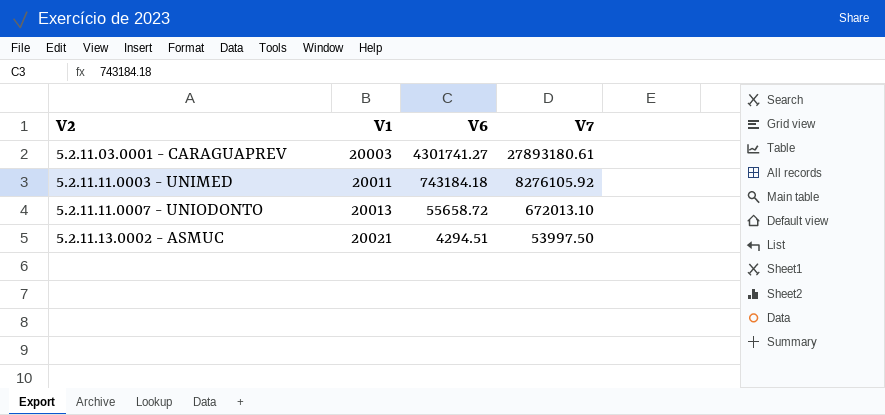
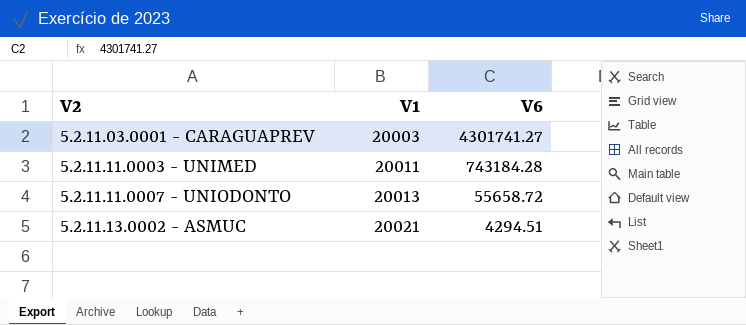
column V7 | position: 4 -> none
5.2.11.11.0003 - UNIMED | V6: 743184.18 -> 743184.28

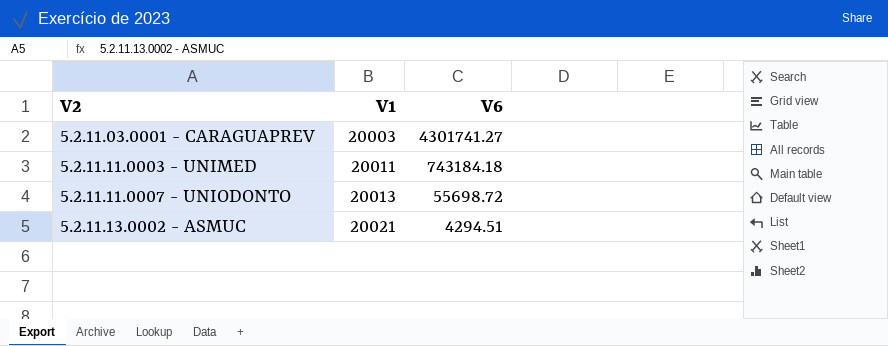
5.2.11.11.0003 - UNIMED | V6: 743184.28 -> 743184.18
5.2.11.11.0007 - UNIODONTO | V6: 55658.72 -> 55698.72

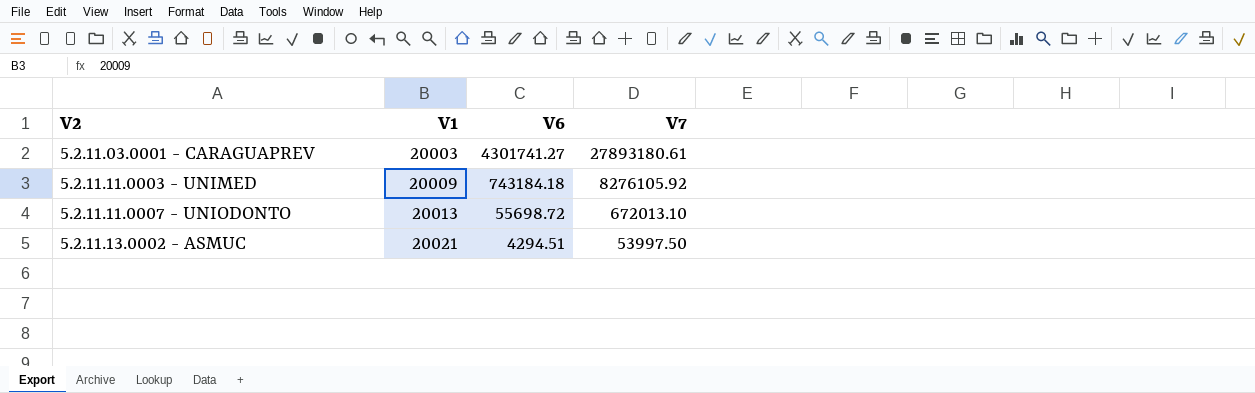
column V7 | position: none -> 4
5.2.11.11.0003 - UNIMED | V1: 20011 -> 20009

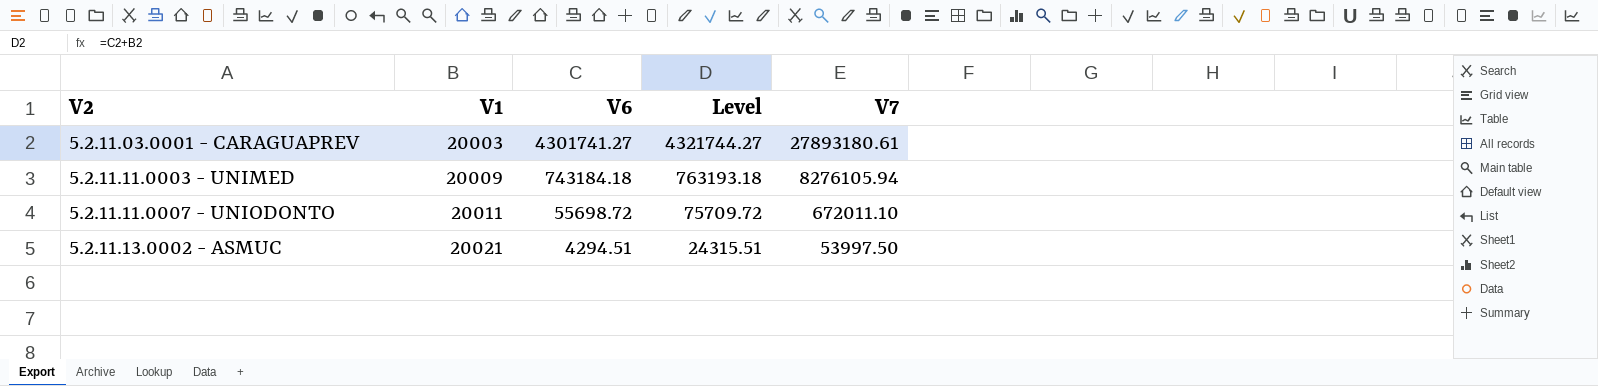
column Level | formula: none -> [V1] + [V6]
5.2.11.11.0003 - UNIMED | V7: 8276105.92 -> 8276105.94
5.2.11.11.0007 - UNIODONTO | V1: 20013 -> 20011
5.2.11.11.0007 - UNIODONTO | V7: 672013.10 -> 672011.10

